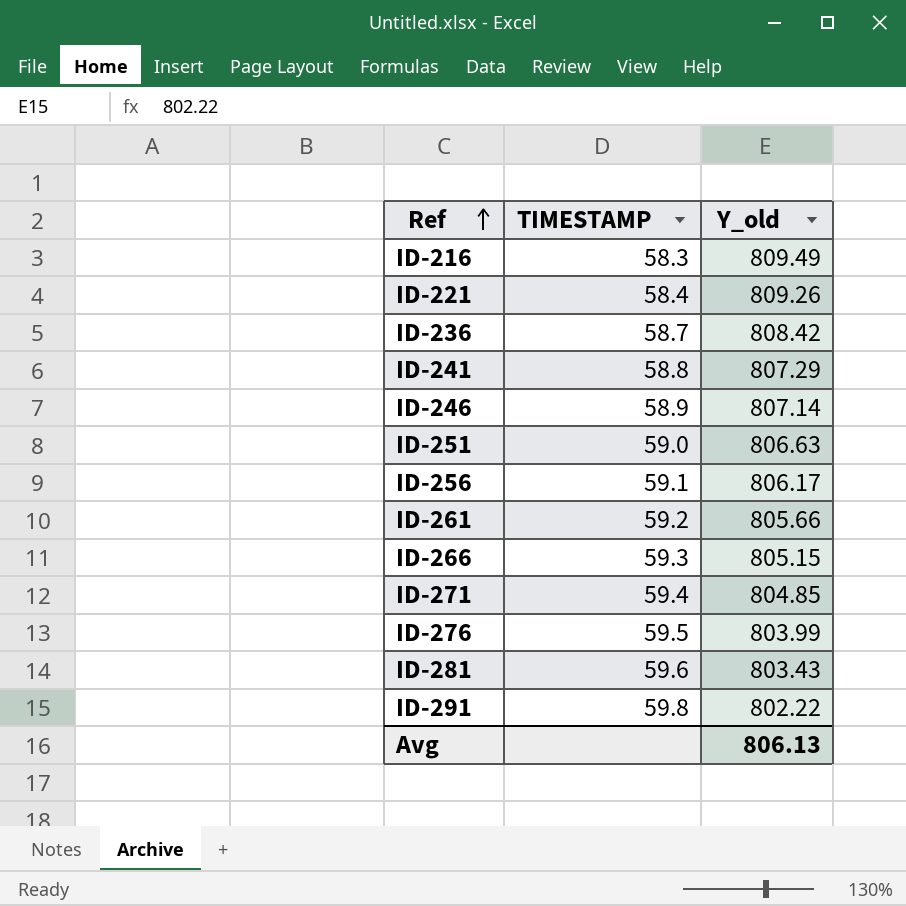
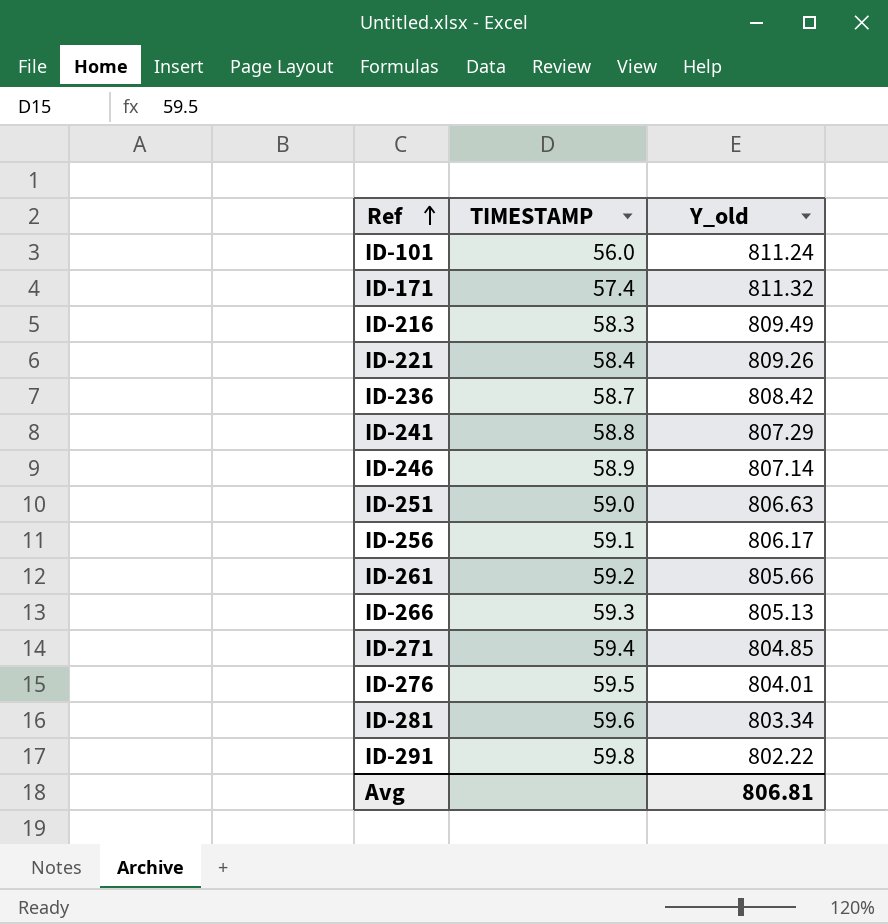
row ID-101: none -> 56.0 | 811.24
row ID-171: none -> 57.4 | 811.32
ID-266 | Y_old: 805.15 -> 805.13
ID-276 | Y_old: 803.99 -> 804.01
ID-281 | Y_old: 803.43 -> 803.34
Avg | Y_old: 806.13 -> 806.81

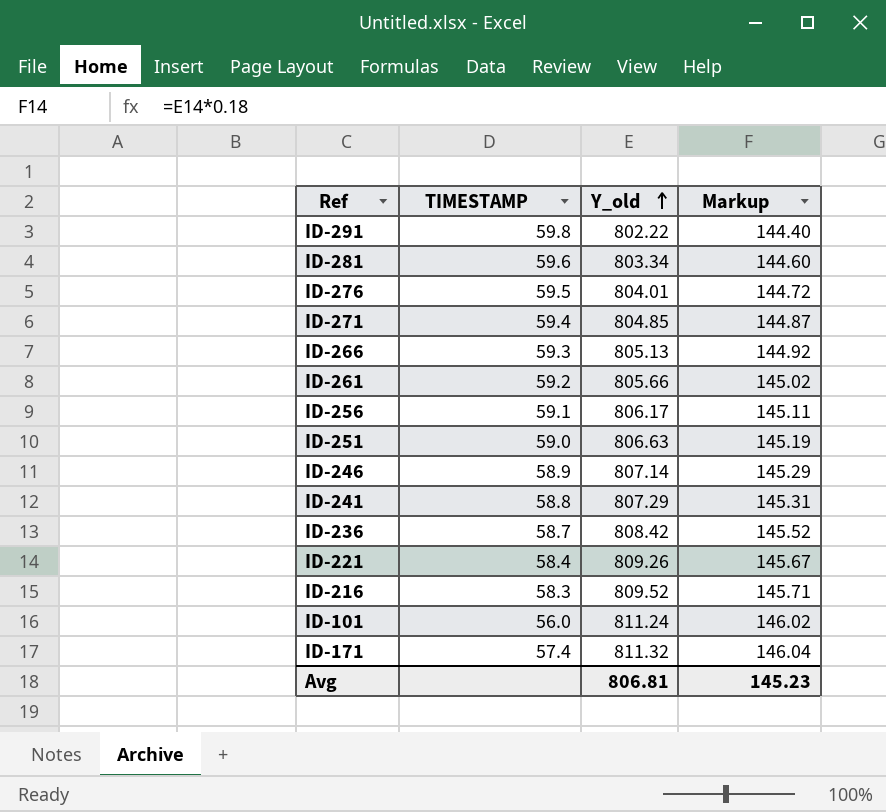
row order: Ref ascending -> Y_old ascending
column Markup | formula: none -> [Y_old] * 0.18
ID-216 | Y_old: 809.49 -> 809.52

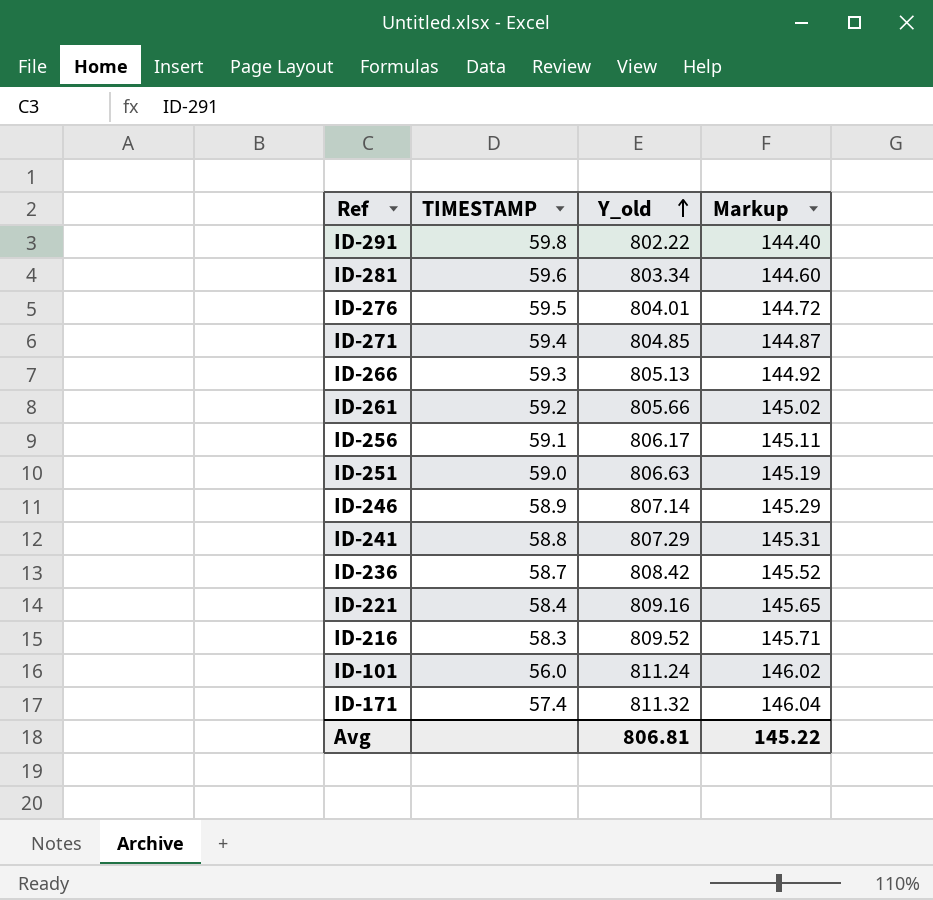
ID-221 | Y_old: 809.26 -> 809.16
ID-221 | Markup: 145.67 -> 145.65
Avg | Markup: 145.23 -> 145.22

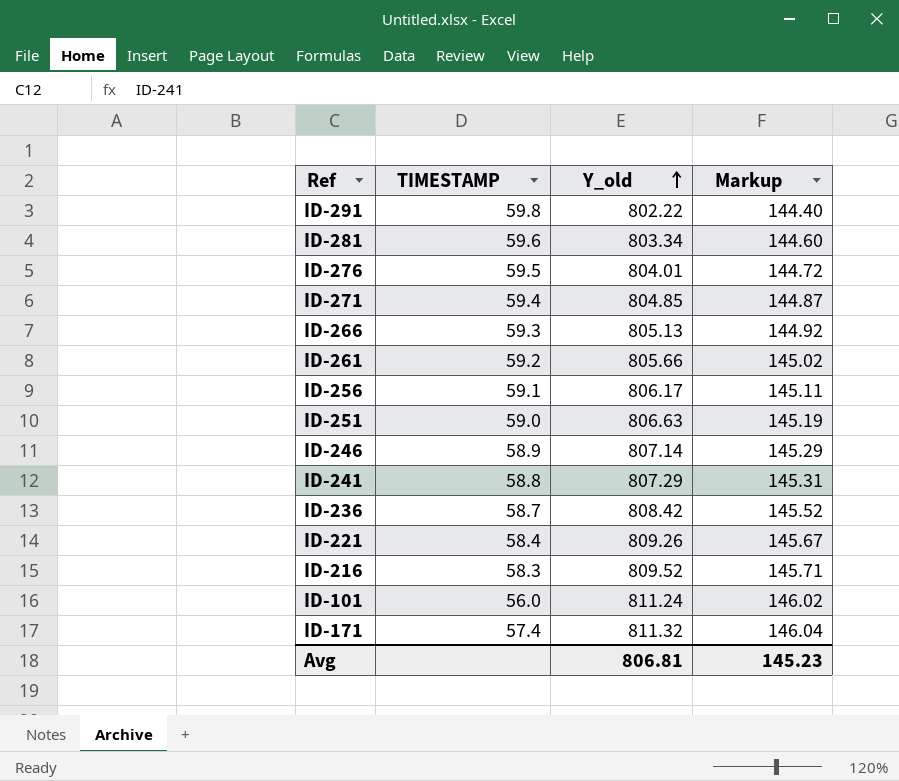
ID-221 | Y_old: 809.16 -> 809.26
ID-221 | Markup: 145.65 -> 145.67
Avg | Markup: 145.22 -> 145.23

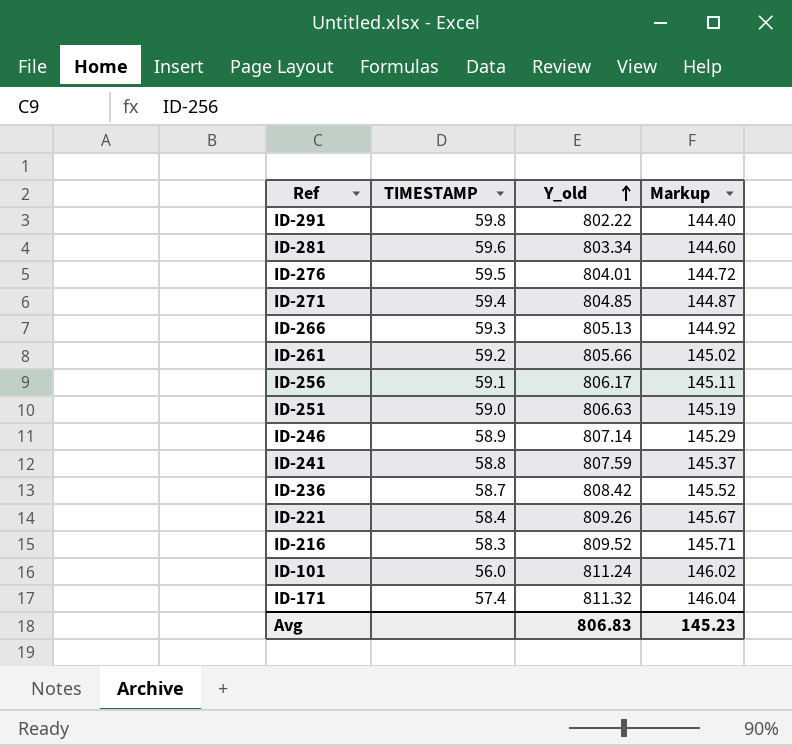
ID-241 | Y_old: 807.29 -> 807.59
ID-241 | Markup: 145.31 -> 145.37
Avg | Y_old: 806.81 -> 806.83

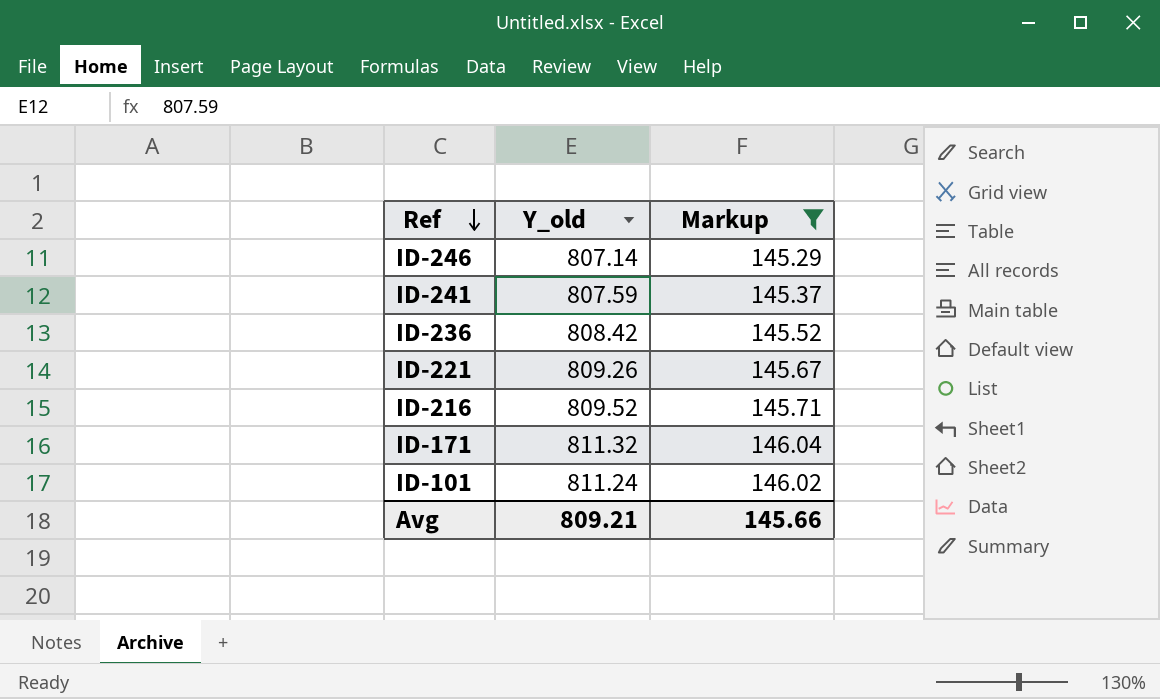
filter: none -> Markup >= 145.29
row order: Y_old ascending -> Ref descending
column TIMESTAMP | position: 2 -> none
Avg | Y_old: 806.83 -> 809.21
Avg | Markup: 145.23 -> 145.66

